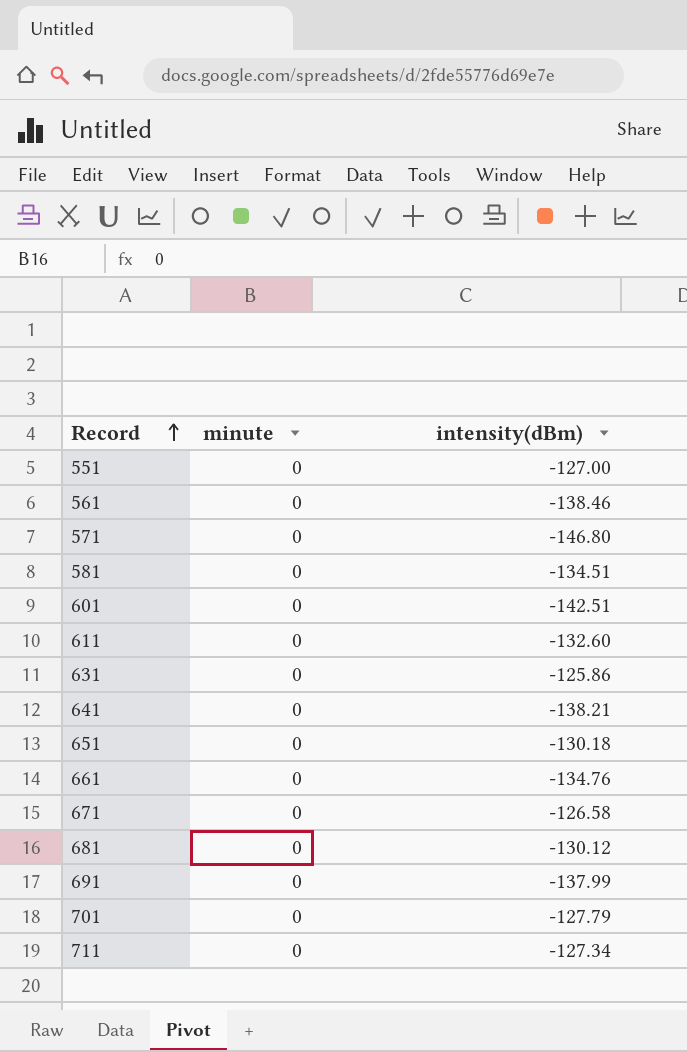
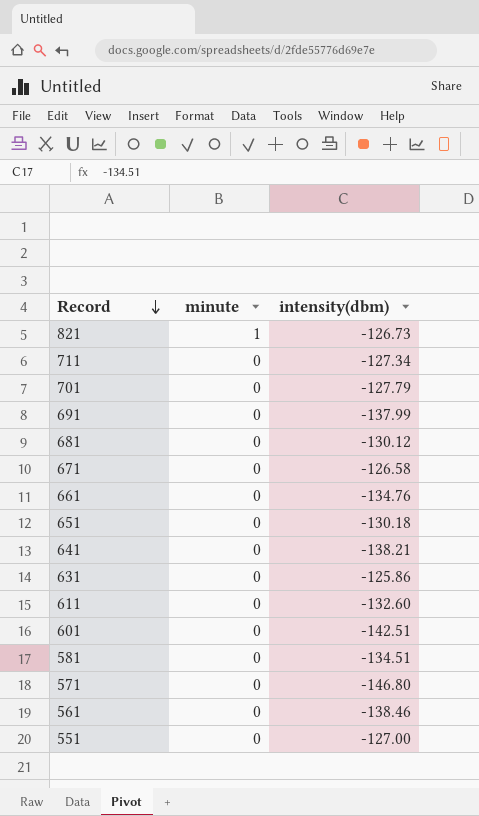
row order: Record ascending -> Record descending
column name: intensity(dBm) -> intensity(dbm)
row 821: none -> 1 | -126.73

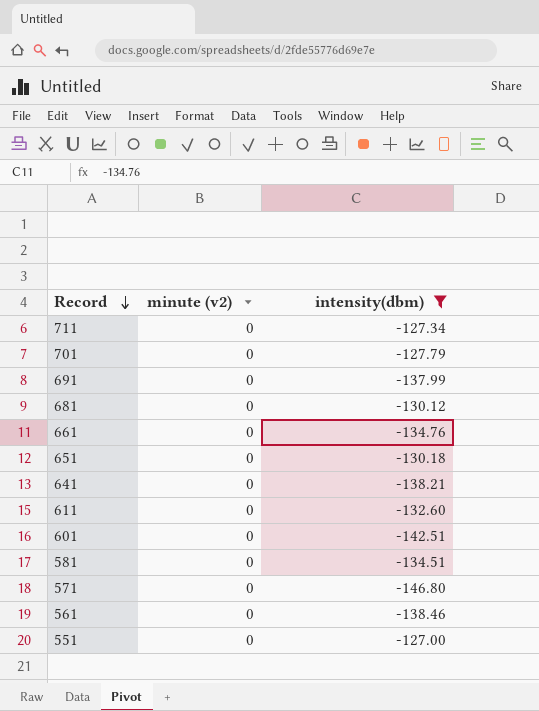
filter: none -> intensity(dbm) <= -127.00
column name: minute -> minute (v2)

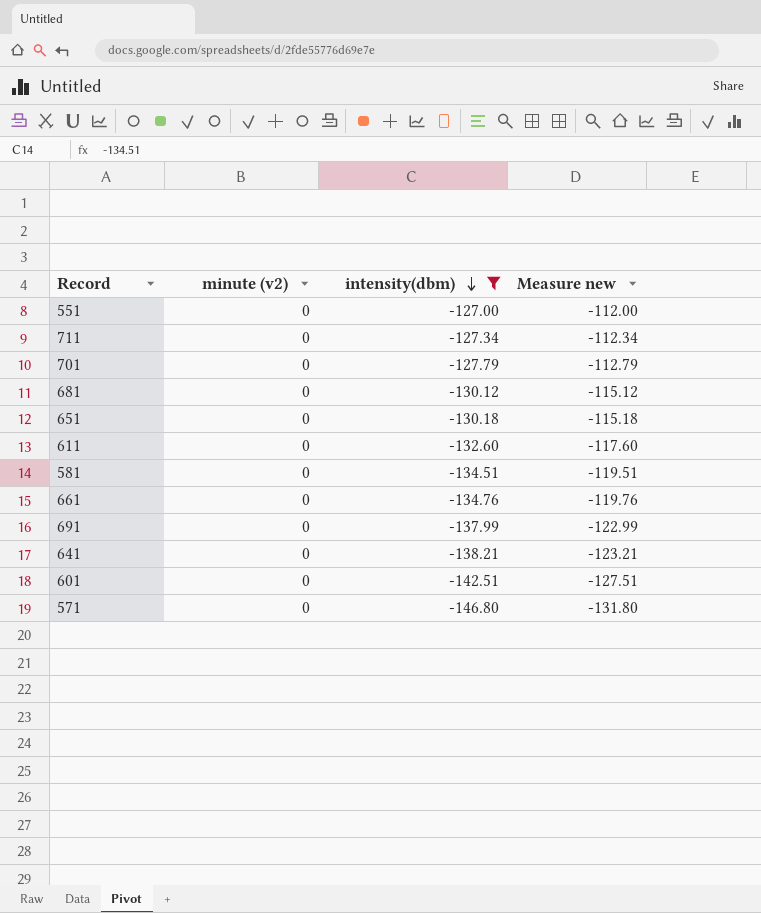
row order: Record descending -> intensity(dbm) descending
column Measure new | formula: none -> [intensity(dbm)] + 15
row 561: 0 | -138.46 -> none

